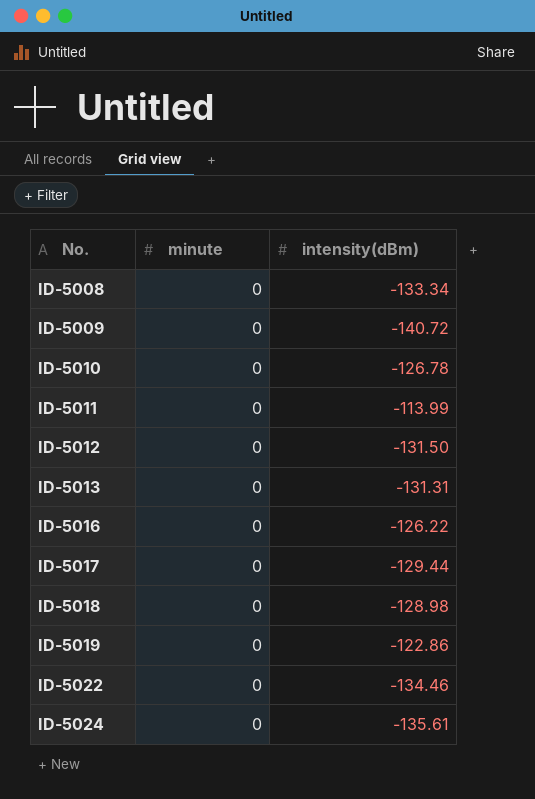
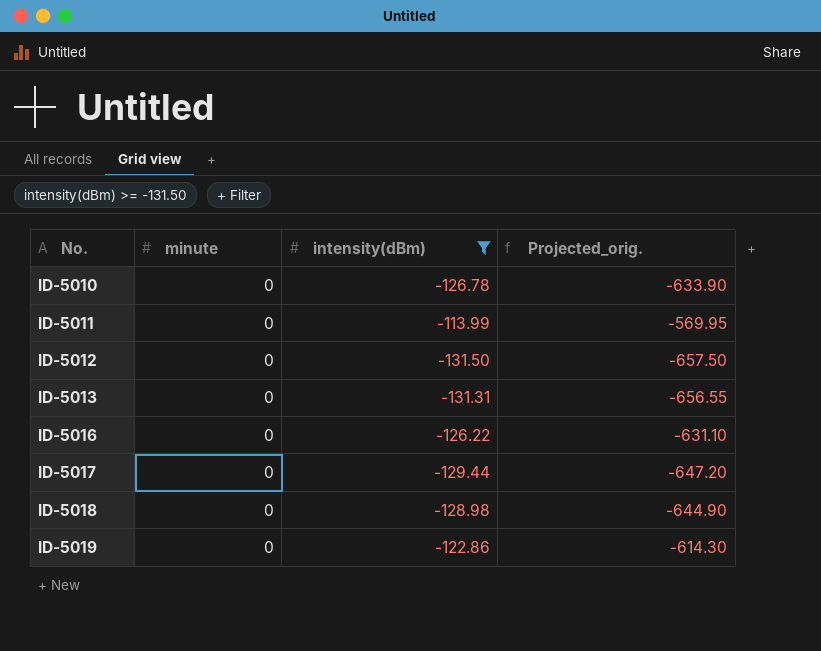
filter: none -> intensity(dBm) >= -131.50
column Projected_orig. | formula: none -> [intensity(dBm)] * 5

